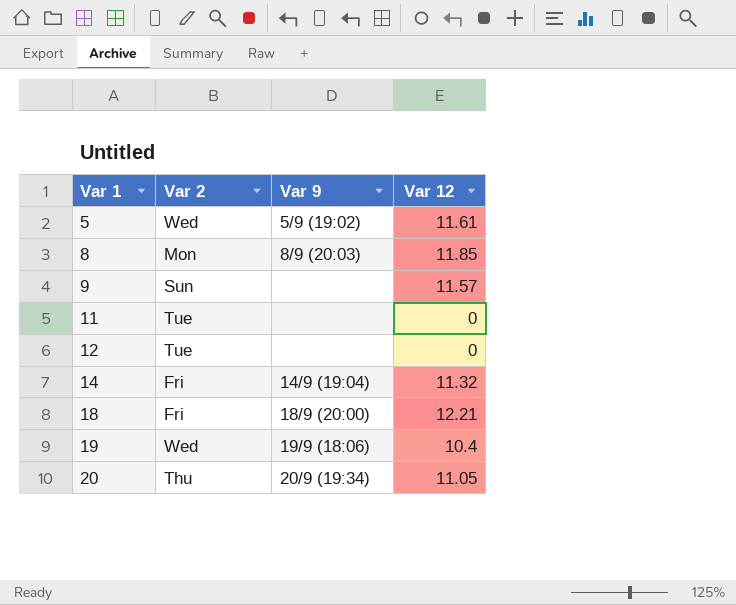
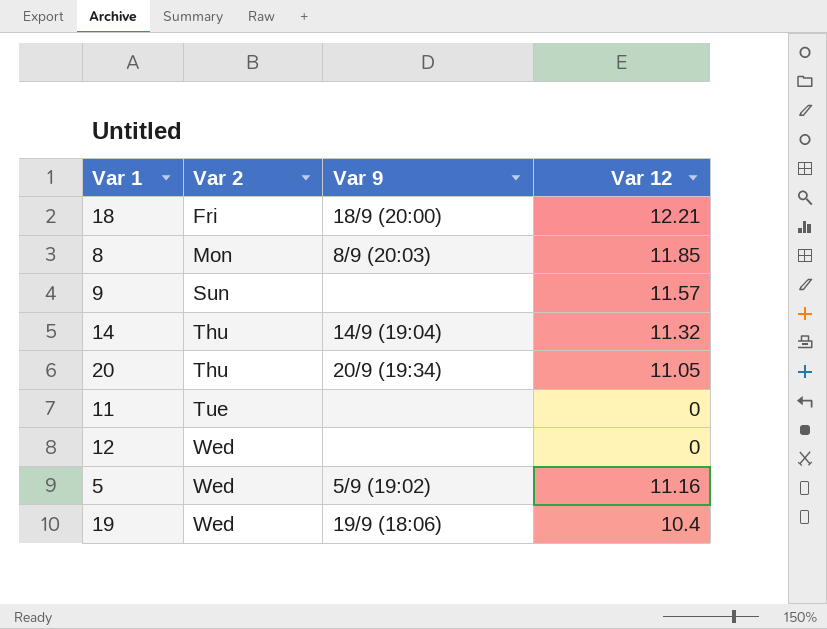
row order: Var 1 ascending -> Var 2 ascending
14 | Var 2: Fri -> Thu
12 | Var 2: Tue -> Wed
5 | Var 12: 11.61 -> 11.16

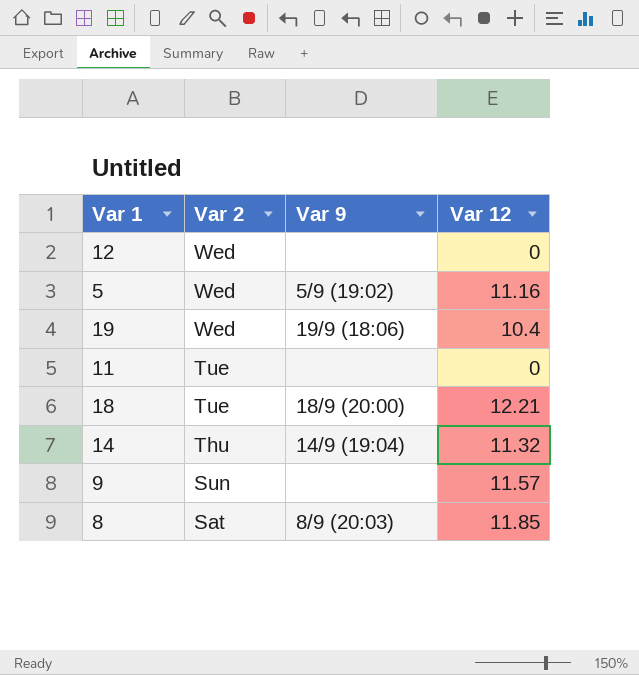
row order: Var 2 ascending -> Var 2 descending
row 20: Thu | 20/9 (19:34) | 11.05 -> none
18 | Var 2: Fri -> Tue
8 | Var 2: Mon -> Sat

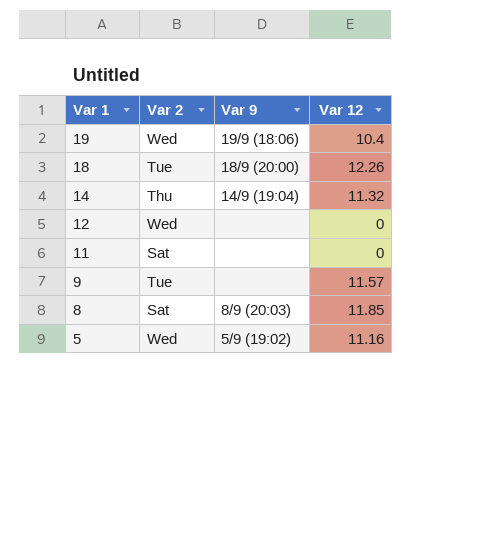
row order: Var 2 descending -> Var 1 descending
18 | Var 12: 12.21 -> 12.26
11 | Var 2: Tue -> Sat
9 | Var 2: Sun -> Tue

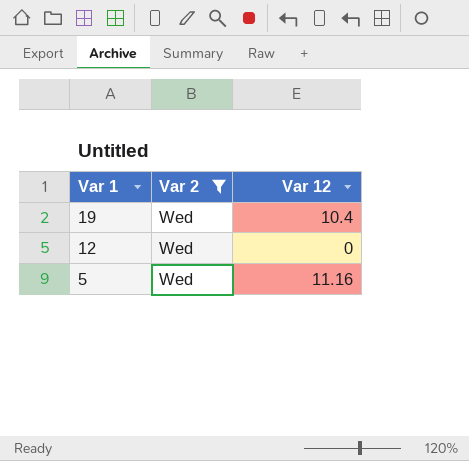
filter: none -> Var 2 = Wed
column Var 9 | position: 3 -> none

